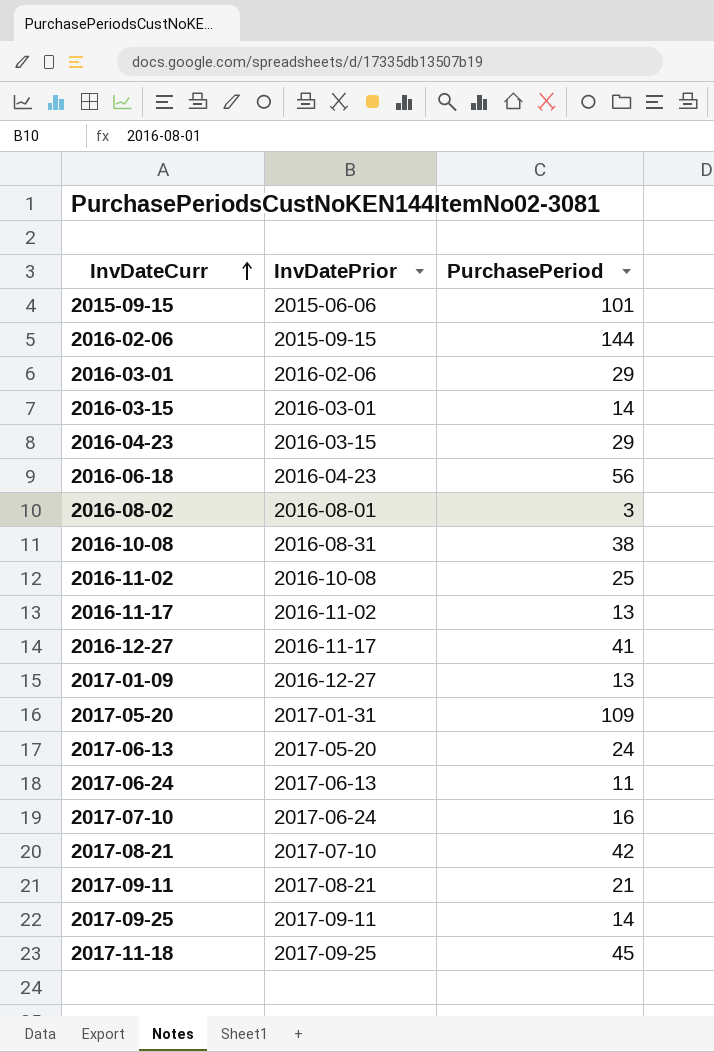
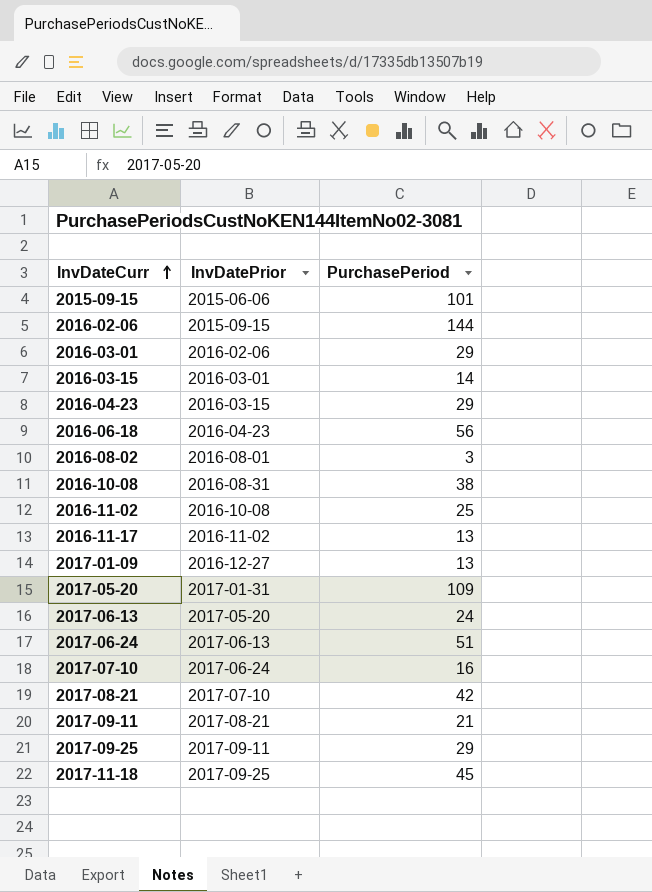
row 2016-12-27: 2016-11-17 | 41 -> none
2017-06-24 | PurchasePeriod: 11 -> 51
2017-09-25 | PurchasePeriod: 14 -> 29

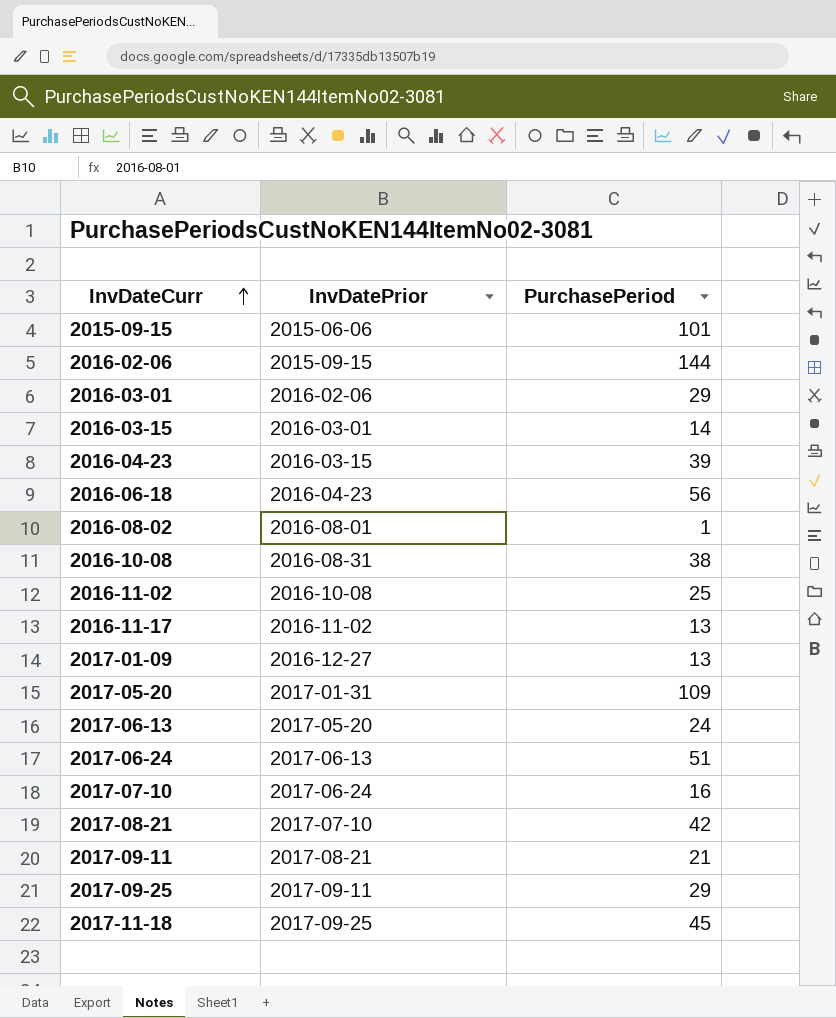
2016-04-23 | PurchasePeriod: 29 -> 39
2016-08-02 | PurchasePeriod: 3 -> 1

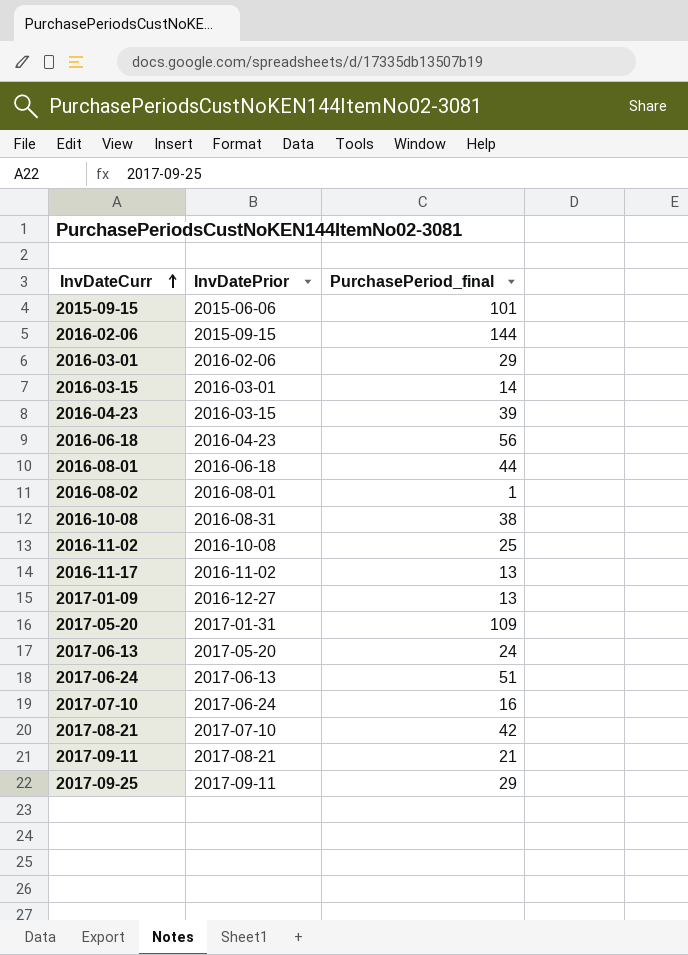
column name: PurchasePeriod -> PurchasePeriod_final
row 2017-11-18: 2017-09-25 | 45 -> none
row 2016-08-01: none -> 2016-06-18 | 44

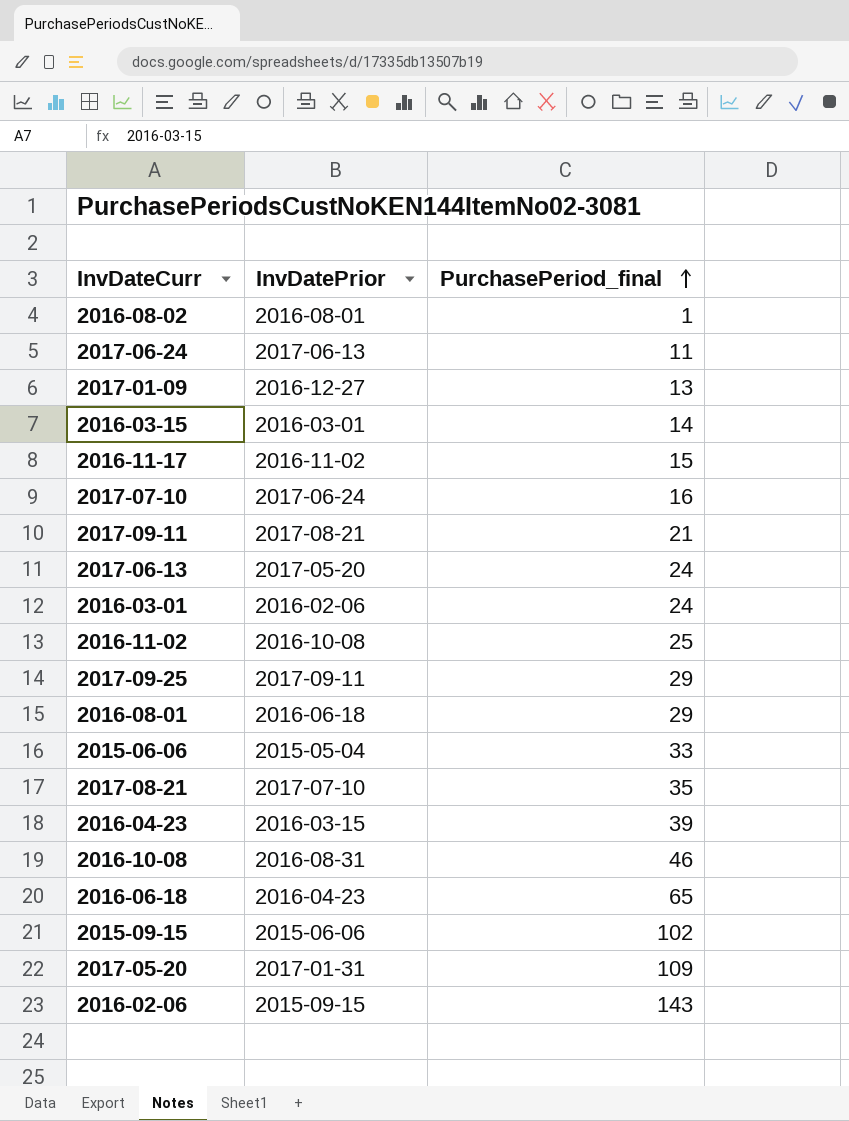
row order: InvDateCurr ascending -> PurchasePeriod_final ascending
2017-06-24 | PurchasePeriod_final: 51 -> 11
2016-11-17 | PurchasePeriod_final: 13 -> 15
2016-03-01 | PurchasePeriod_final: 29 -> 24
2016-08-01 | PurchasePeriod_final: 44 -> 29
row 2015-06-06: none -> 2015-05-04 | 33
2017-08-21 | PurchasePeriod_final: 42 -> 35
2016-10-08 | PurchasePeriod_final: 38 -> 46
2016-06-18 | PurchasePeriod_final: 56 -> 65
2015-09-15 | PurchasePeriod_final: 101 -> 102
2016-02-06 | PurchasePeriod_final: 144 -> 143

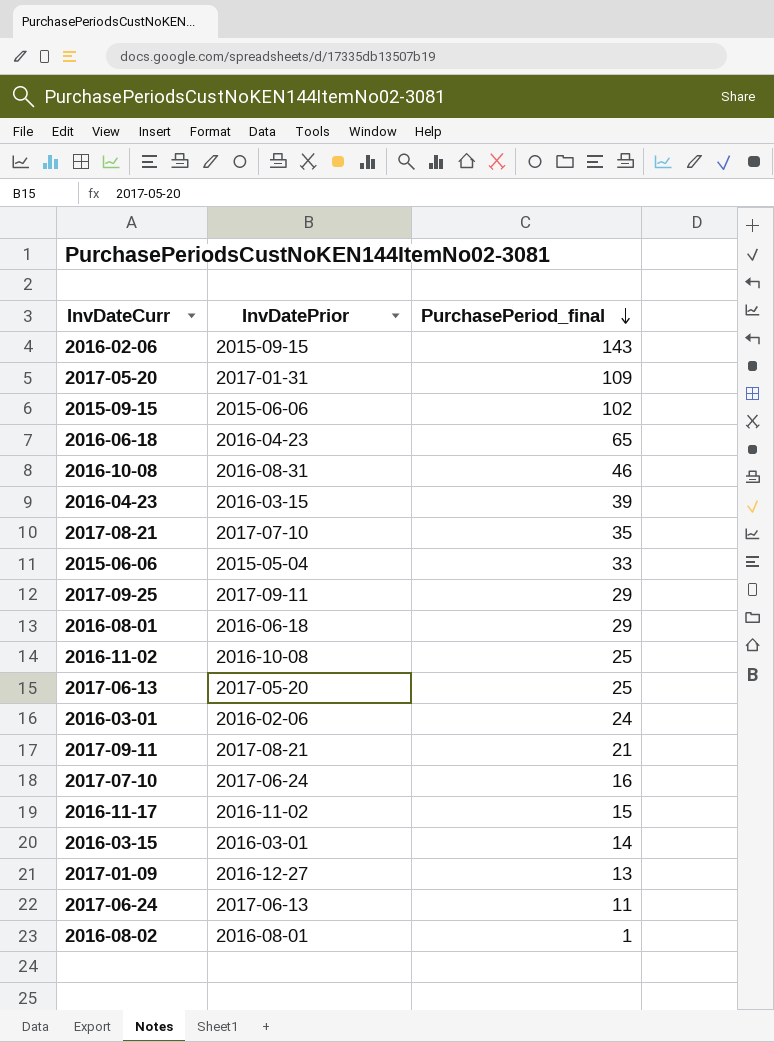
row order: PurchasePeriod_final ascending -> PurchasePeriod_final descending
2017-06-13 | PurchasePeriod_final: 24 -> 25

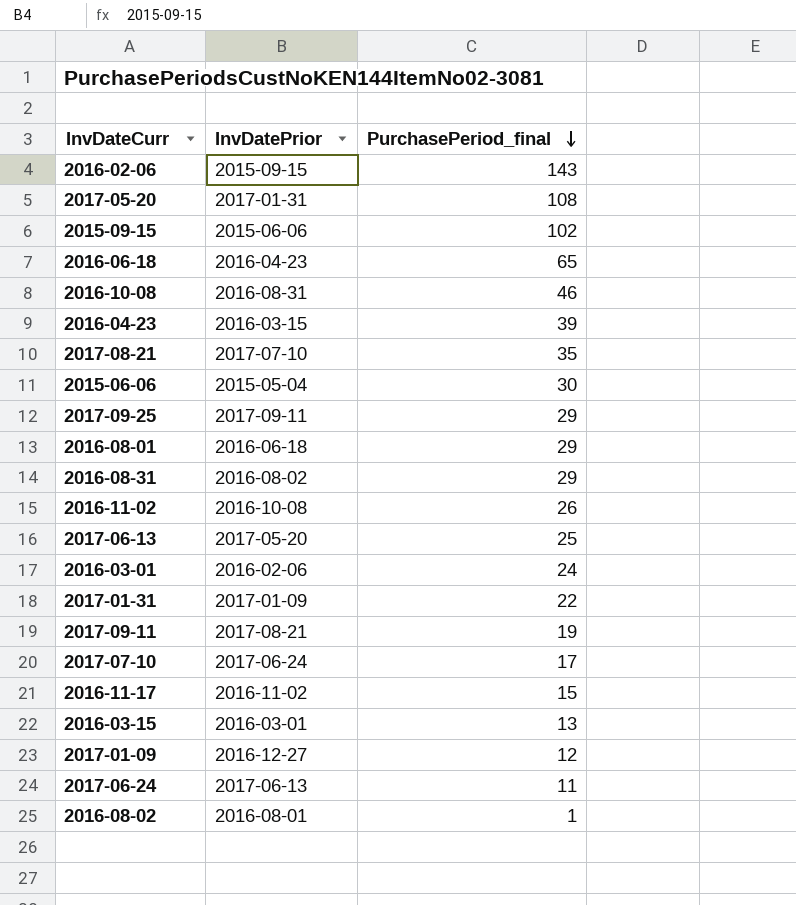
2017-05-20 | PurchasePeriod_final: 109 -> 108
2015-06-06 | PurchasePeriod_final: 33 -> 30
row 2016-08-31: none -> 2016-08-02 | 29
2016-11-02 | PurchasePeriod_final: 25 -> 26
row 2017-01-31: none -> 2017-01-09 | 22
2017-09-11 | PurchasePeriod_final: 21 -> 19
2017-07-10 | PurchasePeriod_final: 16 -> 17
2016-03-15 | PurchasePeriod_final: 14 -> 13
2017-01-09 | PurchasePeriod_final: 13 -> 12

